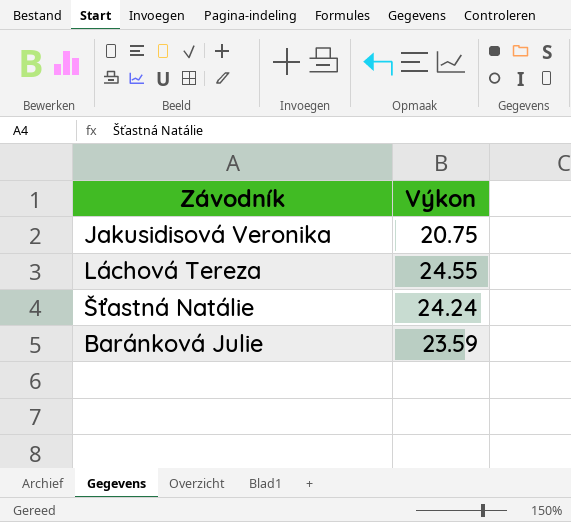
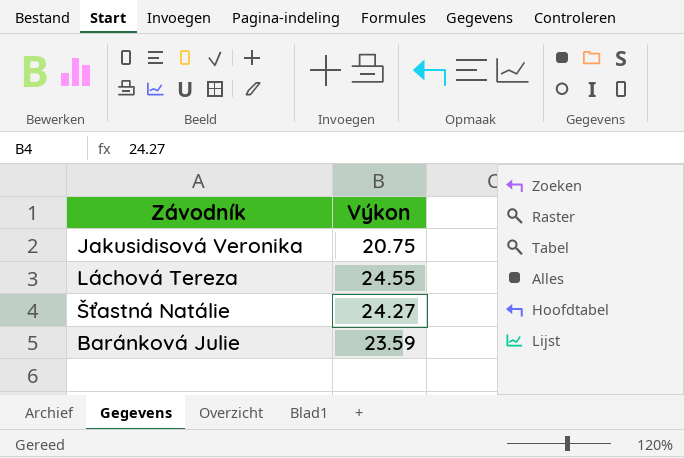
Šťastná Natálie | Výkon: 24.24 -> 24.27

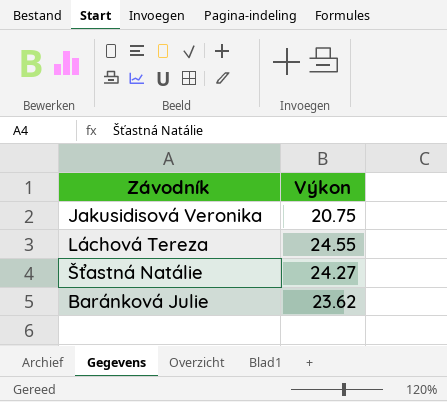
Baránková Julie | Výkon: 23.59 -> 23.62

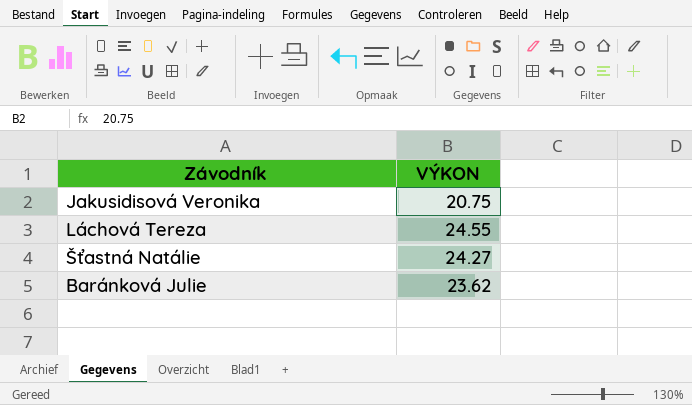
column name: Výkon -> VÝKON

